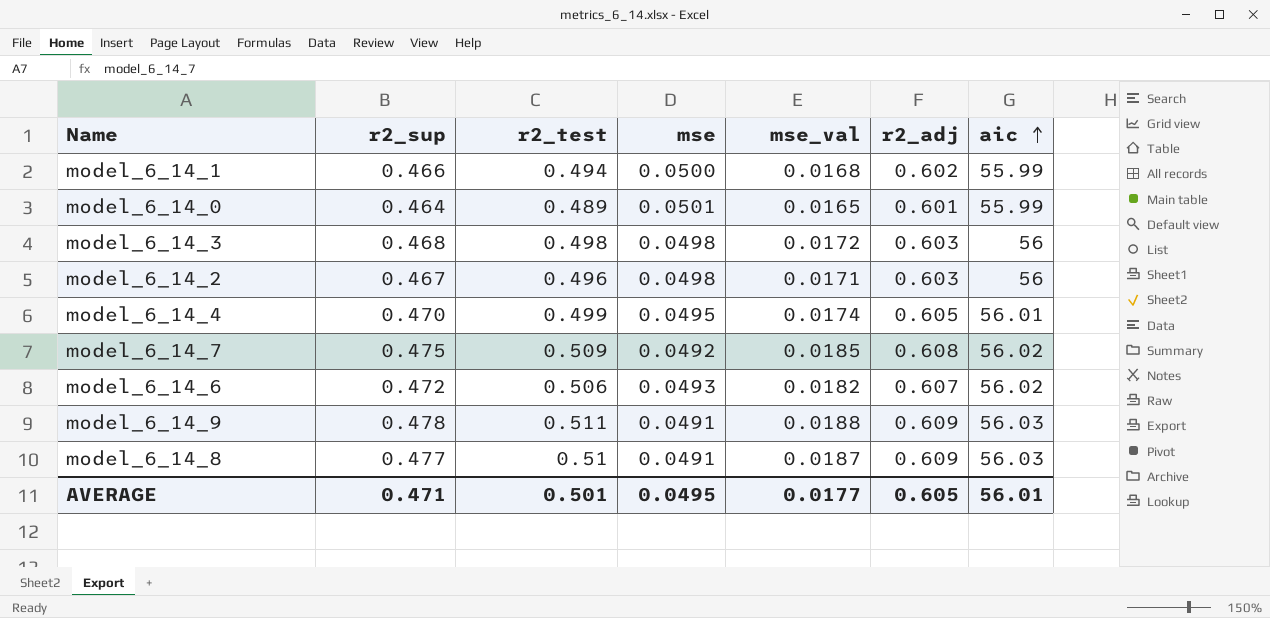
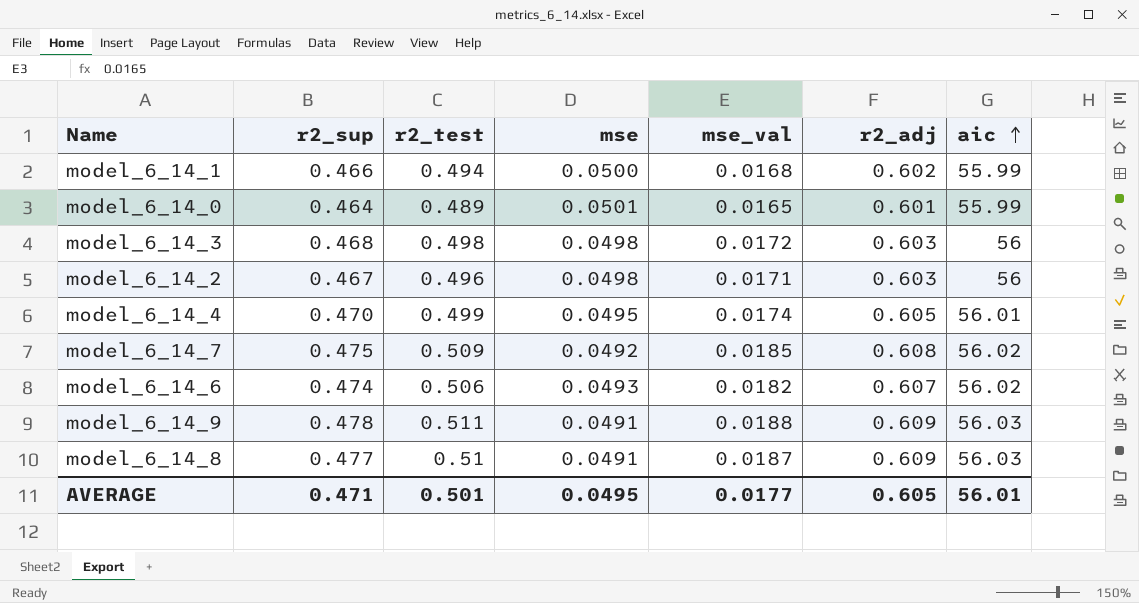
model_6_14_6 | r2_sup: 0.472 -> 0.474

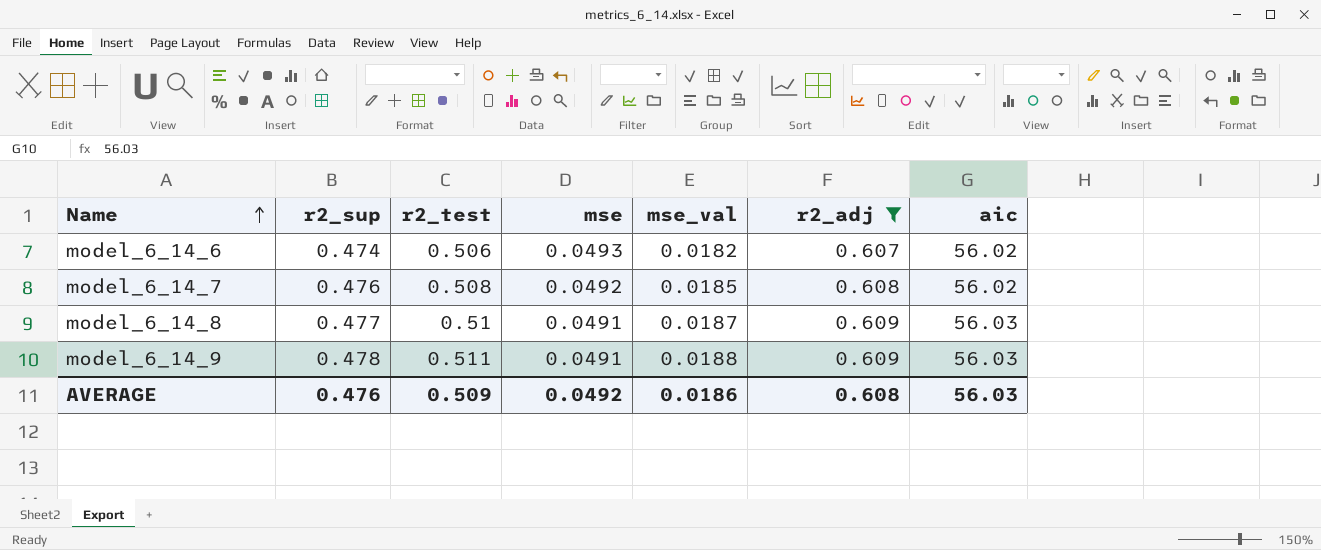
filter: none -> r2_adj >= 0.607
row order: aic ascending -> Name ascending
model_6_14_7 | r2_sup: 0.475 -> 0.476
model_6_14_7 | r2_test: 0.509 -> 0.508
AVERAGE | r2_sup: 0.471 -> 0.476
AVERAGE | r2_test: 0.501 -> 0.509
AVERAGE | mse: 0.0495 -> 0.0492
AVERAGE | mse_val: 0.0177 -> 0.0186
AVERAGE | r2_adj: 0.605 -> 0.608
AVERAGE | aic: 56.01 -> 56.03

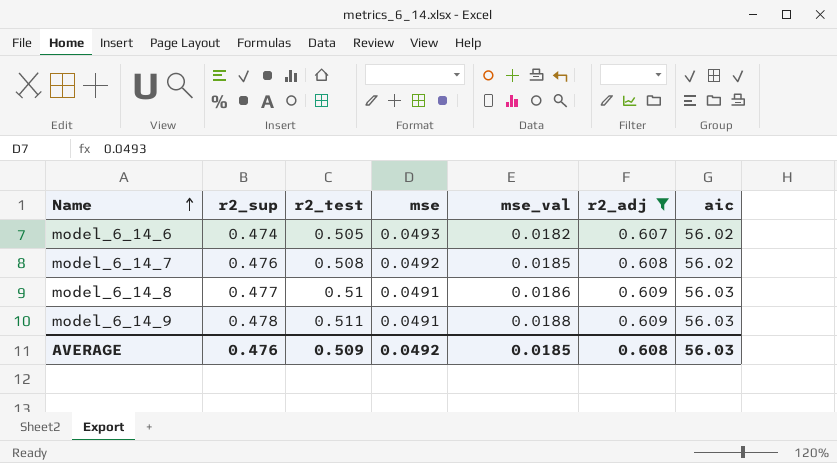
model_6_14_6 | r2_test: 0.506 -> 0.505
model_6_14_8 | mse_val: 0.0187 -> 0.0186
AVERAGE | mse_val: 0.0186 -> 0.0185

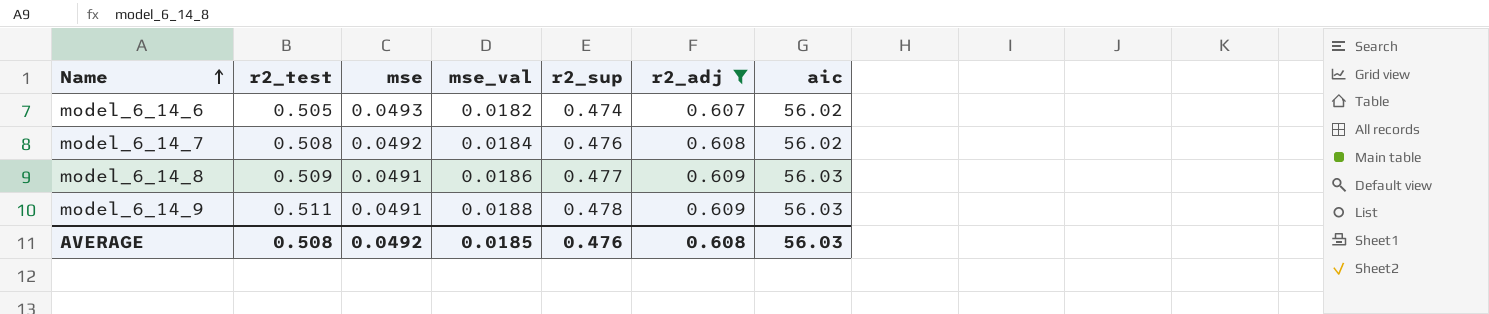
column r2_sup | position: 2 -> 5
model_6_14_7 | mse_val: 0.0185 -> 0.0184
model_6_14_8 | r2_test: 0.51 -> 0.509
AVERAGE | r2_test: 0.509 -> 0.508

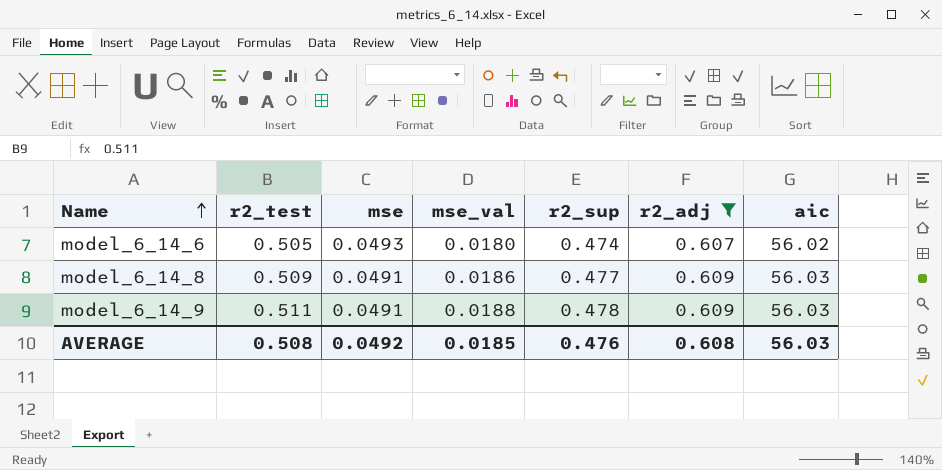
row model_6_14_7: 0.508 | 0.0492 | 0.0184 | 0.476 | 0.608 | 56.02 -> none
model_6_14_6 | mse_val: 0.0182 -> 0.0180

